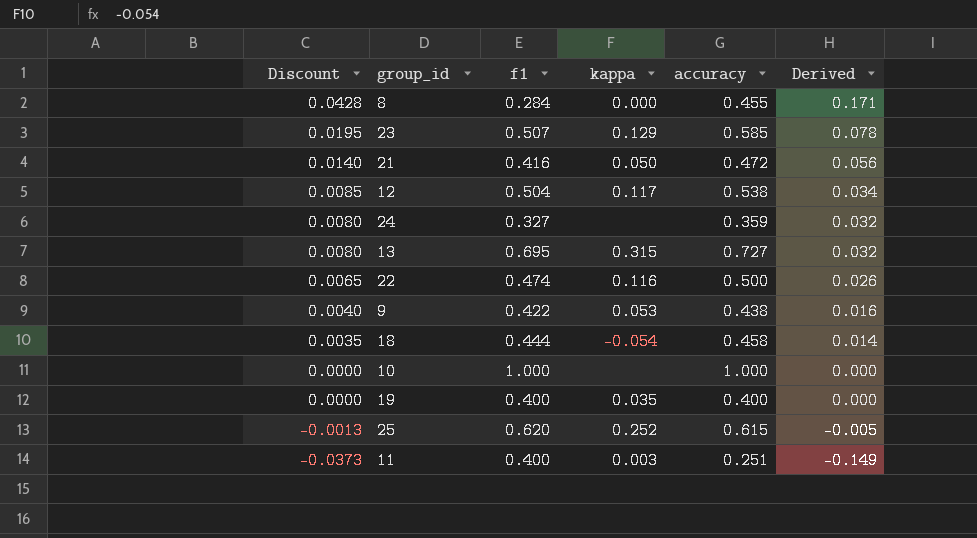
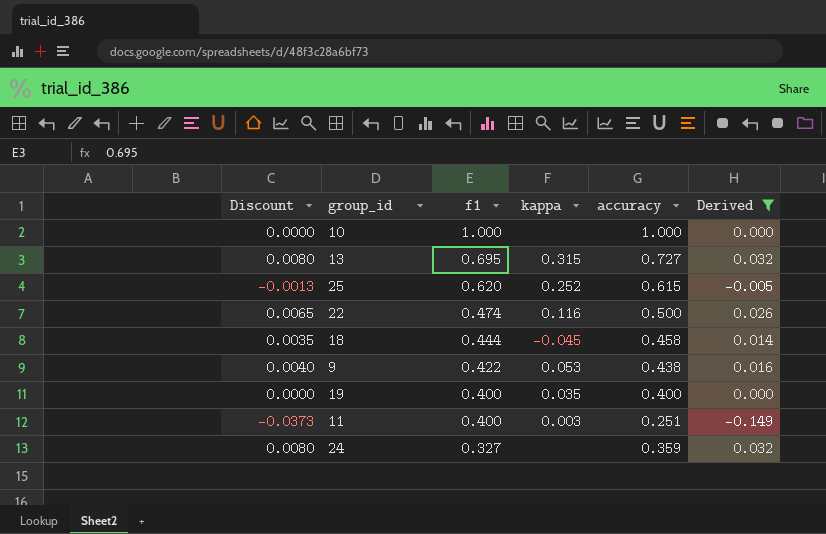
filter: none -> Derived <= 0.032
row order: Discount descending -> f1 descending
18 | kappa: -0.054 -> -0.045

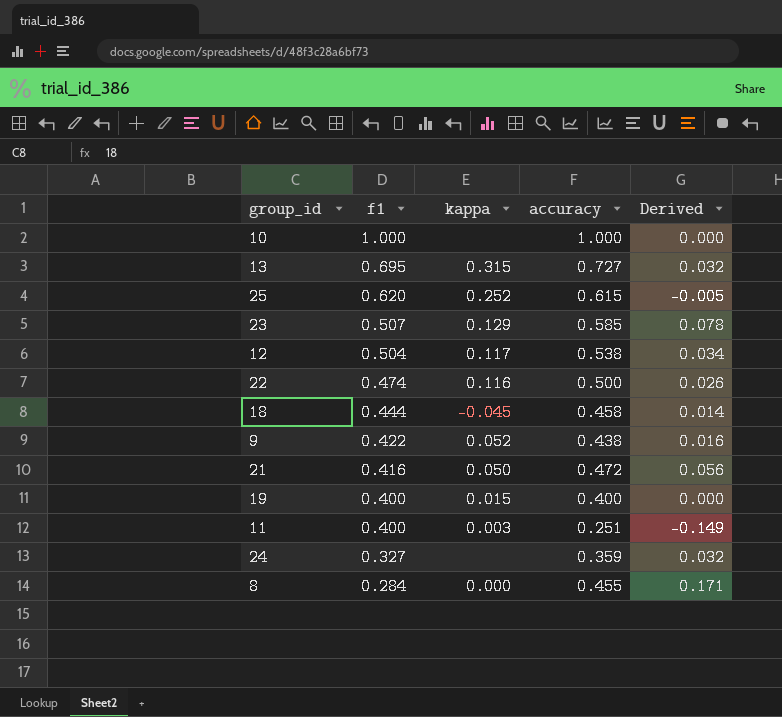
filter: Derived <= 0.032 -> none
column Discount | formula: [Derived] * 0.25 -> none
9 | kappa: 0.053 -> 0.052
19 | kappa: 0.035 -> 0.015

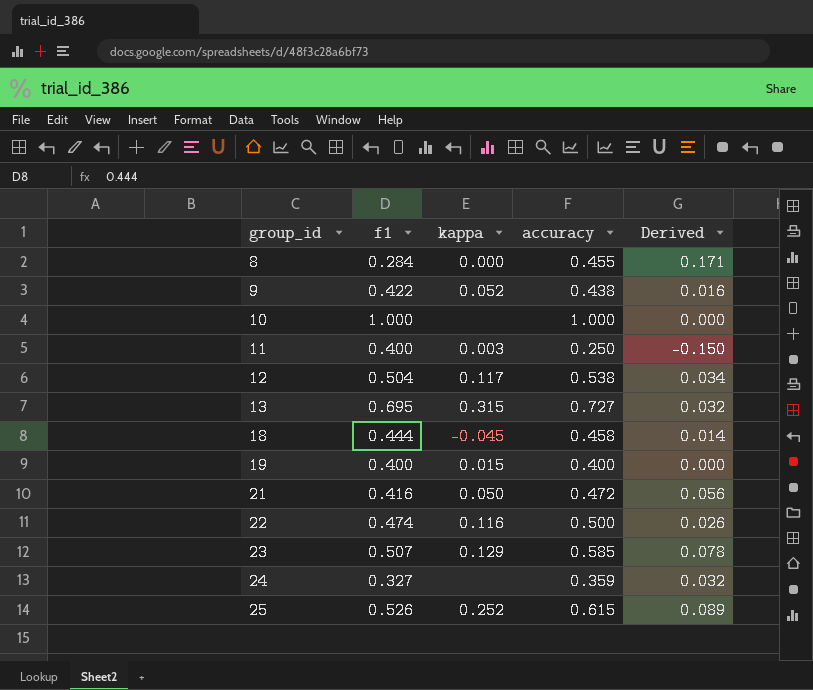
row order: f1 descending -> group_id ascending
11 | accuracy: 0.251 -> 0.250
11 | Derived: -0.149 -> -0.150
25 | f1: 0.620 -> 0.526
25 | Derived: -0.005 -> 0.089

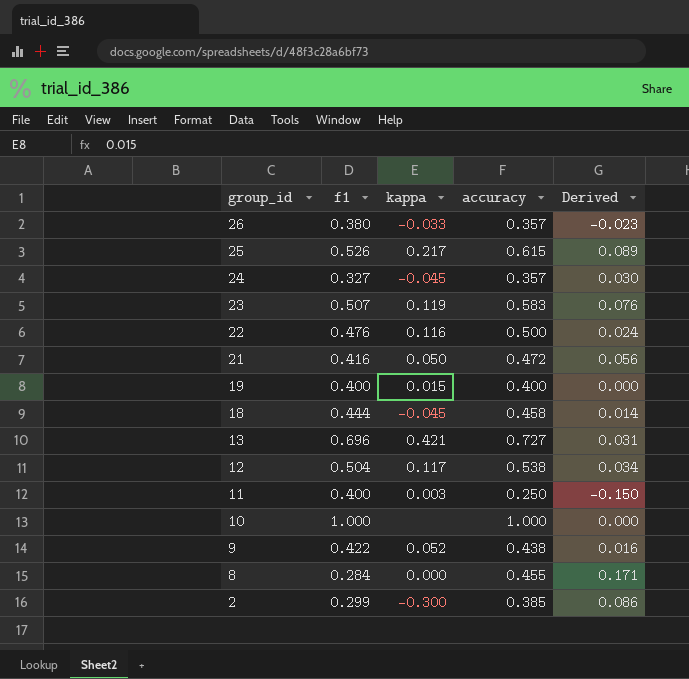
row order: group_id ascending -> group_id descending
row 26: none -> 0.380 | -0.033 | 0.357 | -0.023
25 | kappa: 0.252 -> 0.217
24 | kappa: none -> -0.045
24 | accuracy: 0.359 -> 0.357
24 | Derived: 0.032 -> 0.030
23 | kappa: 0.129 -> 0.119
23 | accuracy: 0.585 -> 0.583
23 | Derived: 0.078 -> 0.076
22 | f1: 0.474 -> 0.476
22 | Derived: 0.026 -> 0.024
13 | f1: 0.695 -> 0.696
13 | kappa: 0.315 -> 0.421
13 | Derived: 0.032 -> 0.031
row 2: none -> 0.299 | -0.300 | 0.385 | 0.086

